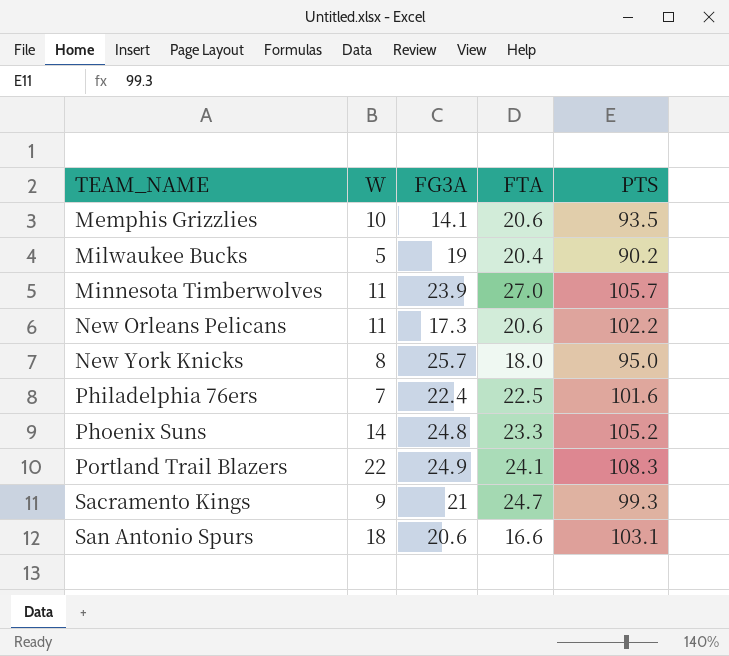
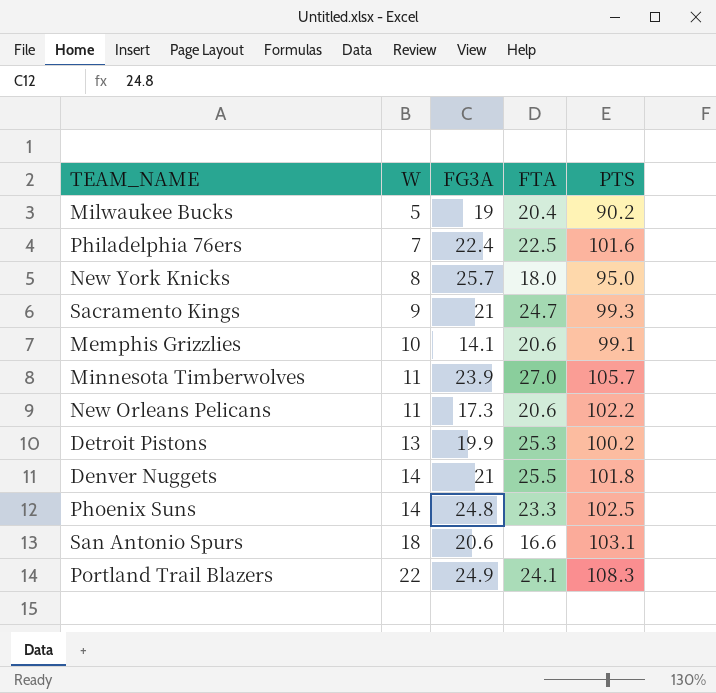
row order: TEAM_NAME ascending -> W ascending
Memphis Grizzlies | PTS: 93.5 -> 99.1
row Detroit Pistons: none -> 13 | 19.9 | 25.3 | 100.2
row Denver Nuggets: none -> 14 | 21 | 25.5 | 101.8
Phoenix Suns | PTS: 105.2 -> 102.5

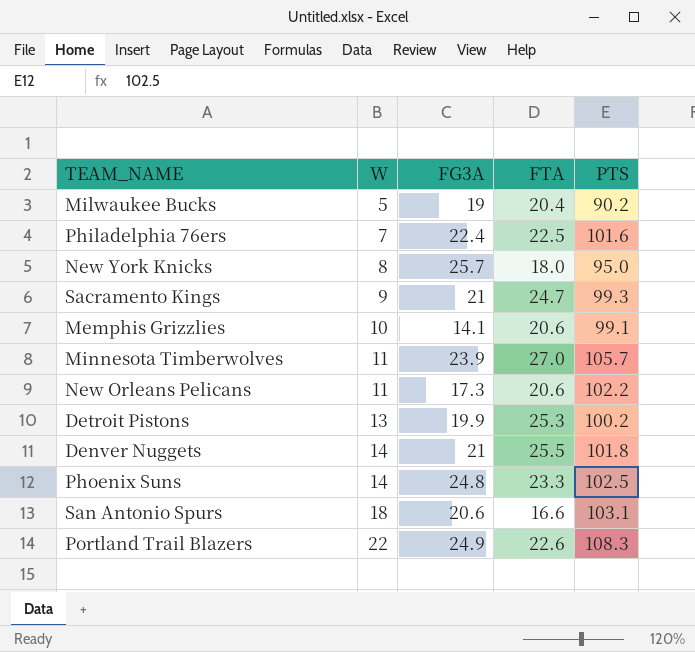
Portland Trail Blazers | FTA: 24.1 -> 22.6

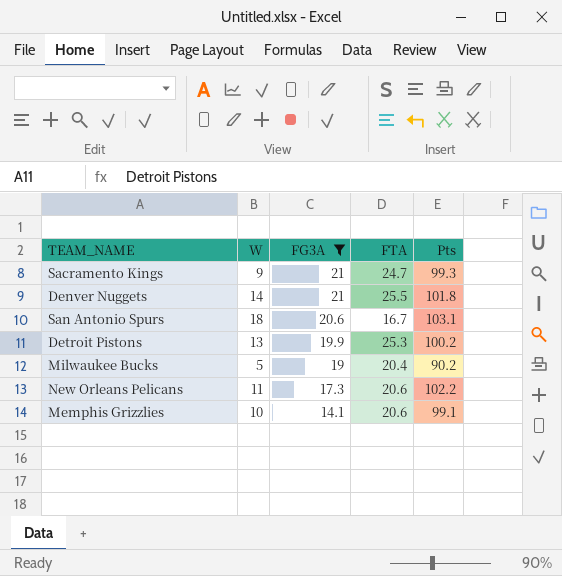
filter: none -> FG3A <= 21
row order: W ascending -> FG3A descending
column name: PTS -> Pts
San Antonio Spurs | FTA: 16.6 -> 16.7

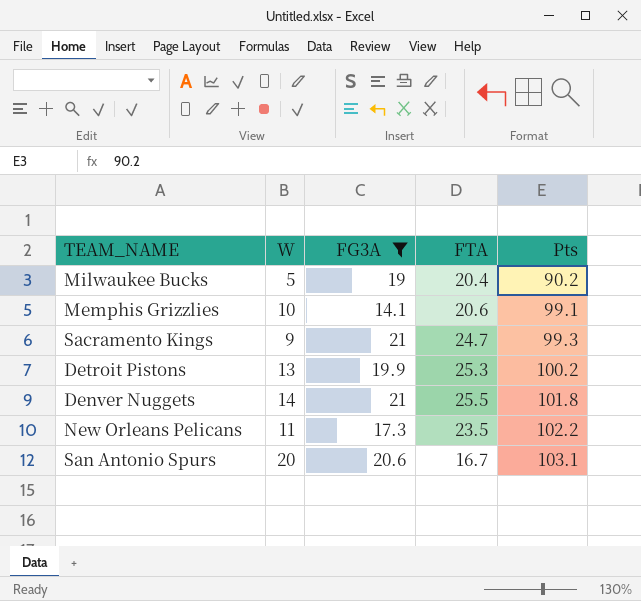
row order: FG3A descending -> Pts ascending
New Orleans Pelicans | FTA: 20.6 -> 23.5
San Antonio Spurs | W: 18 -> 20

